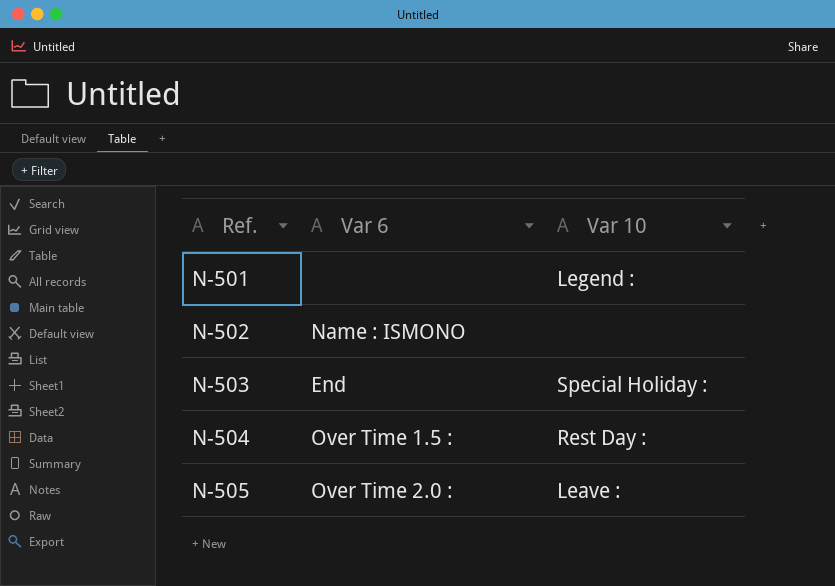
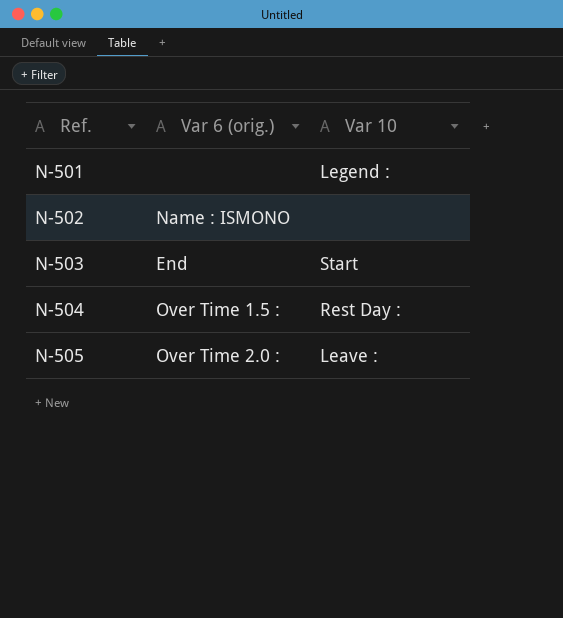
column name: Var 6 -> Var 6 (orig.)
N-503 | Var 10: Special Holiday : -> Start

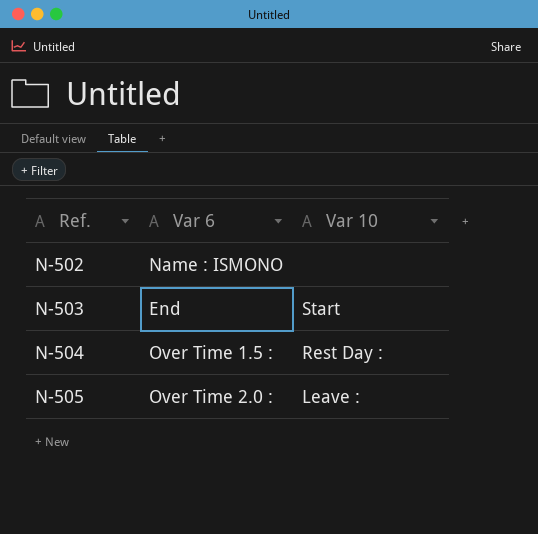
column name: Var 6 (orig.) -> Var 6
row N-501: none | Legend : -> none

